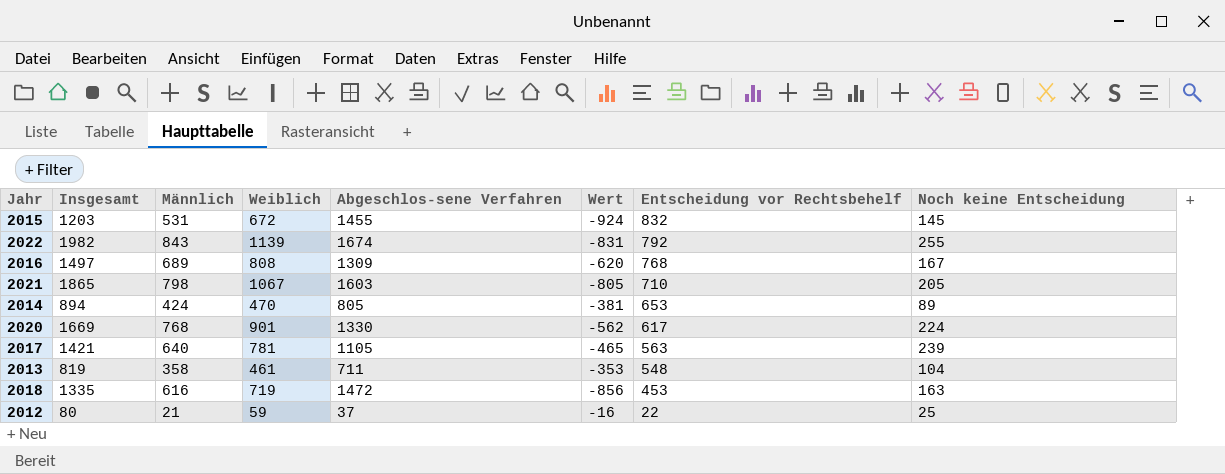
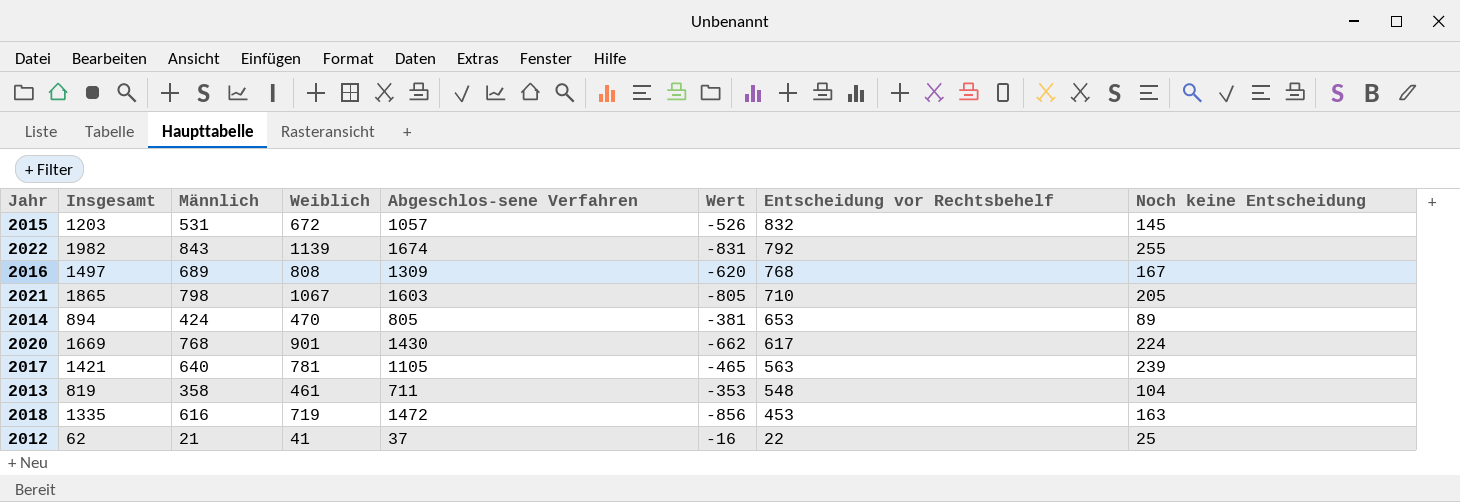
2015 | Abgeschlos-sene Verfahren: 1455 -> 1057
2015 | Wert: -924 -> -526
2020 | Abgeschlos-sene Verfahren: 1330 -> 1430
2020 | Wert: -562 -> -662
2012 | Insgesamt: 80 -> 62
2012 | Weiblich: 59 -> 41

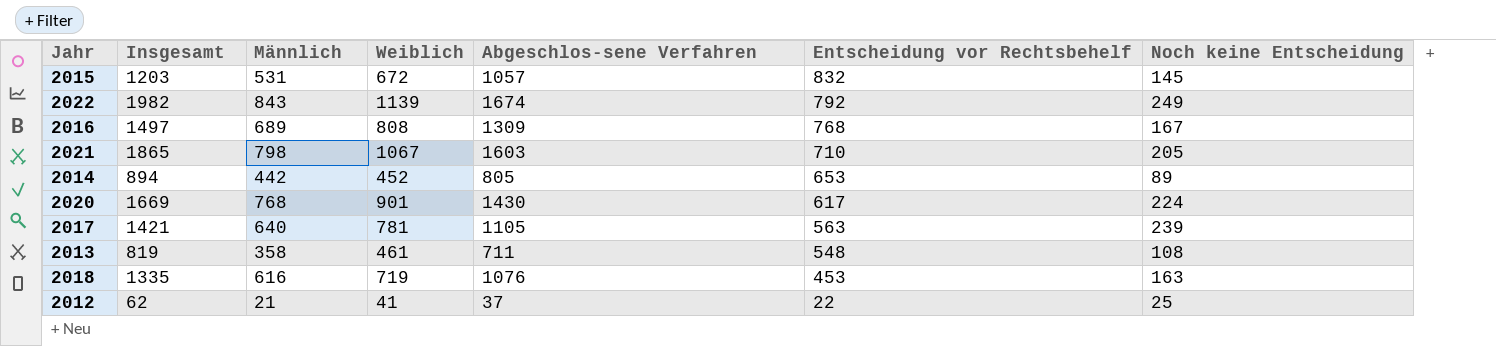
column Wert | formula: [Männlich] - [Abgeschlos-sene Verfahren] -> none
2022 | Noch keine Entscheidung: 255 -> 249
2014 | Männlich: 424 -> 442
2014 | Weiblich: 470 -> 452
2013 | Noch keine Entscheidung: 104 -> 108
2018 | Abgeschlos-sene Verfahren: 1472 -> 1076

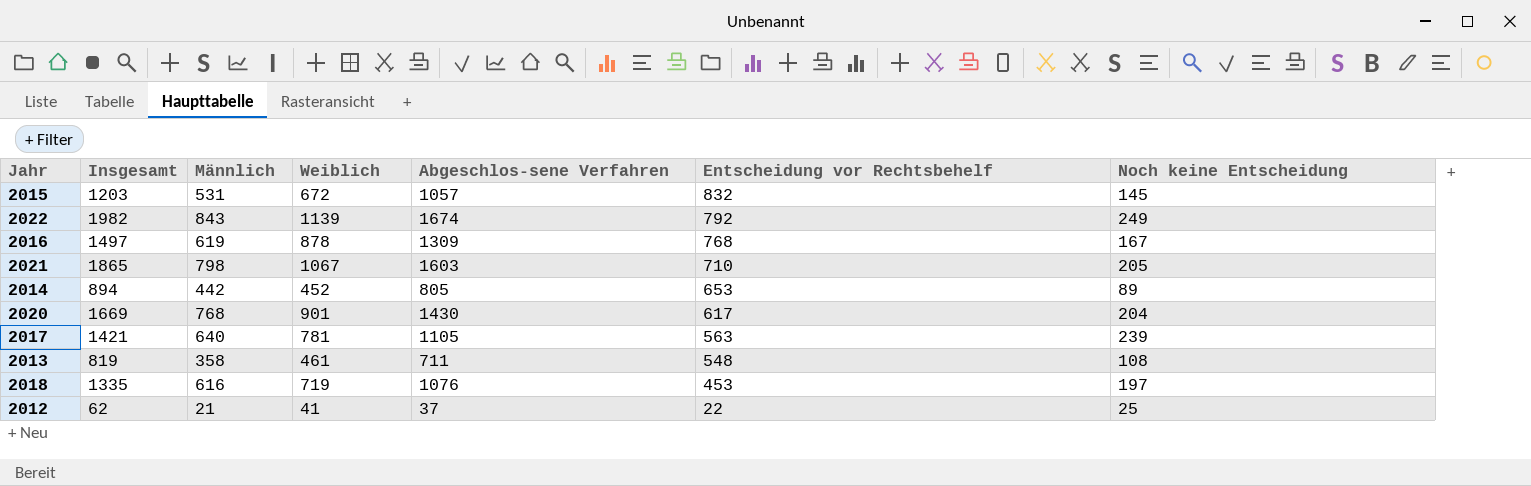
2016 | Männlich: 689 -> 619
2016 | Weiblich: 808 -> 878
2020 | Noch keine Entscheidung: 224 -> 204
2018 | Noch keine Entscheidung: 163 -> 197

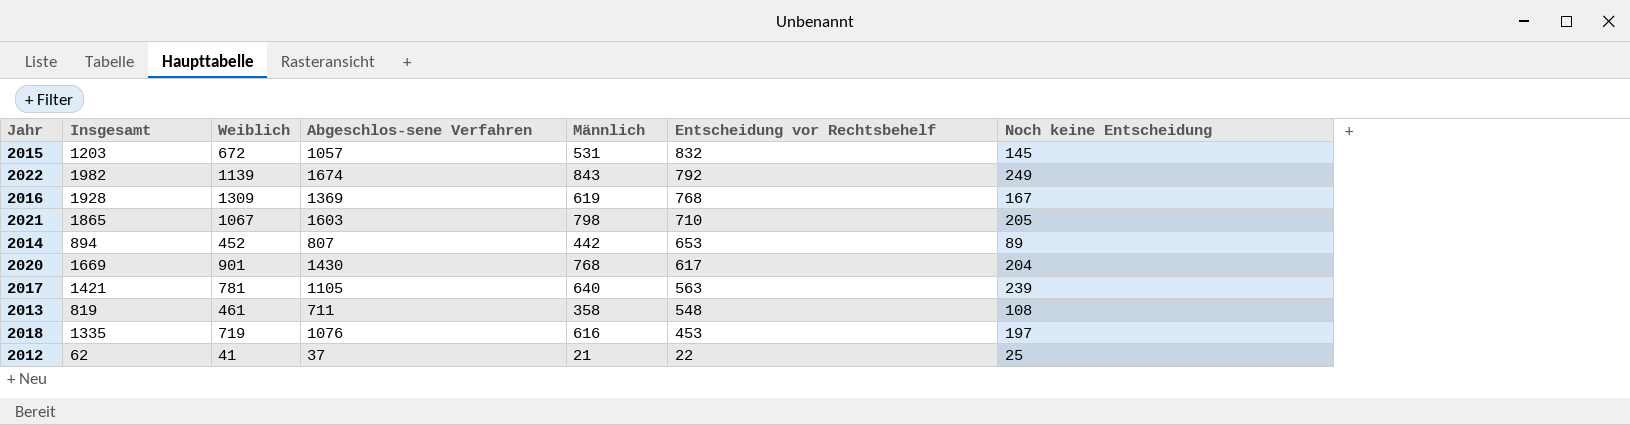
column Männlich | position: 3 -> 5
2016 | Insgesamt: 1497 -> 1928
2016 | Weiblich: 878 -> 1309
2016 | Abgeschlos-sene Verfahren: 1309 -> 1369
2014 | Abgeschlos-sene Verfahren: 805 -> 807

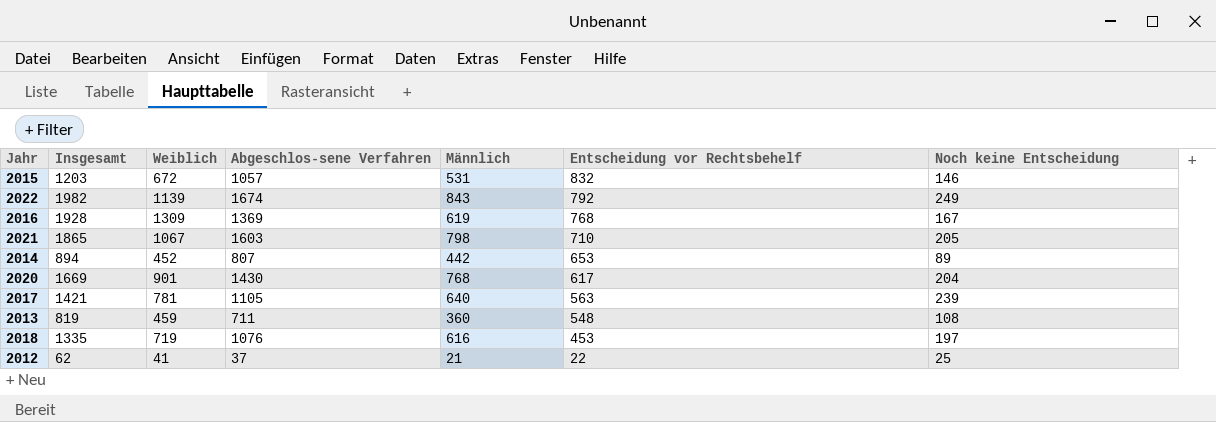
2015 | Noch keine Entscheidung: 145 -> 146
2013 | Weiblich: 461 -> 459
2013 | Männlich: 358 -> 360

